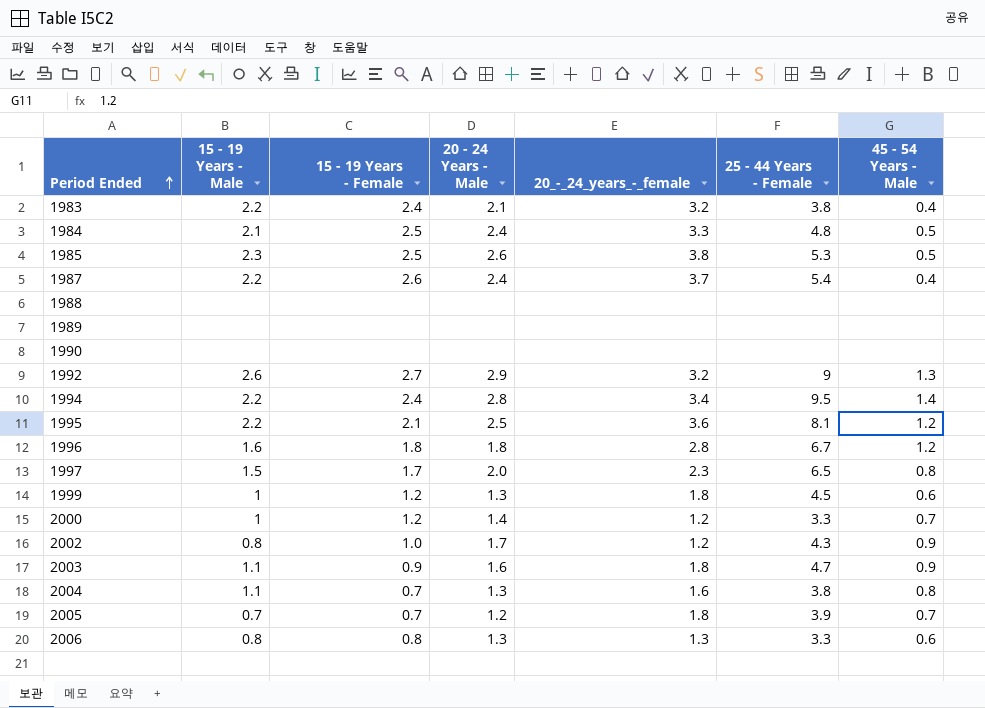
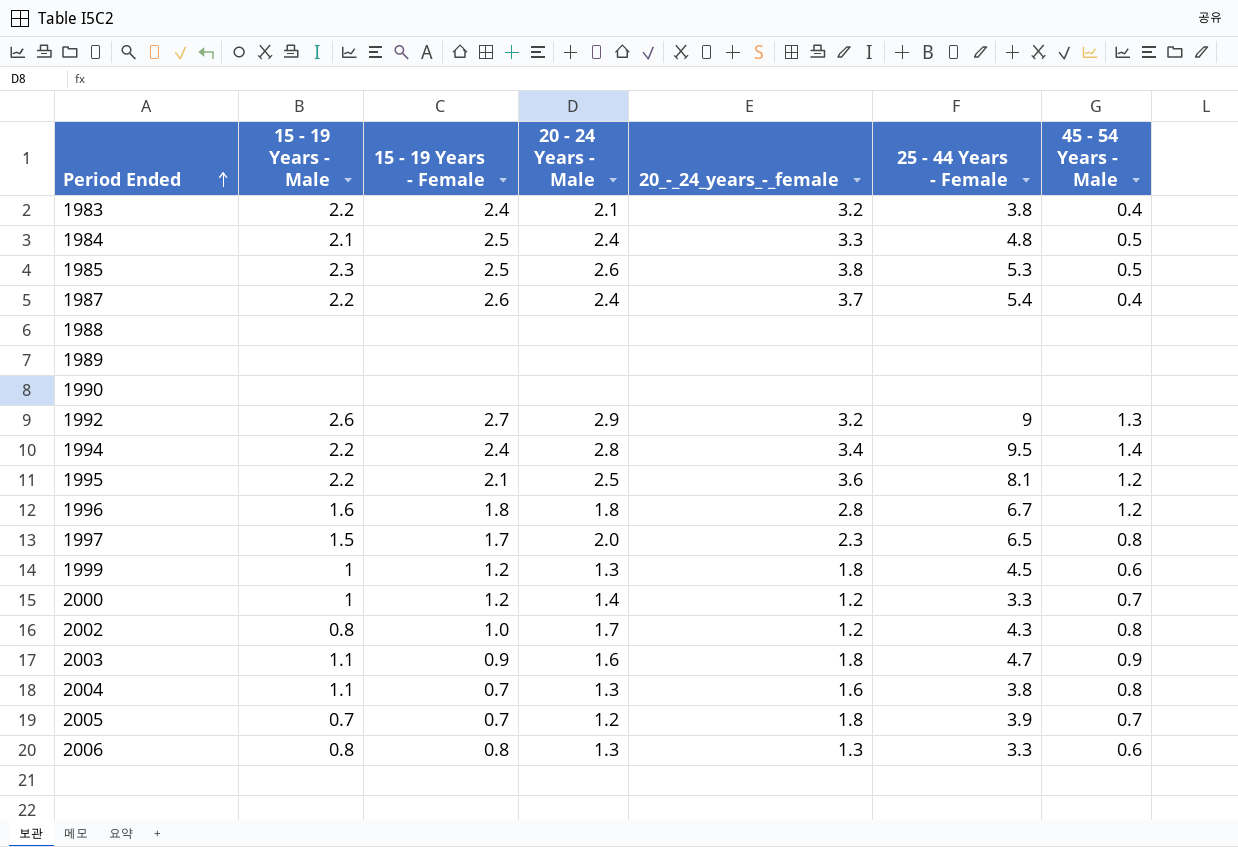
2002 | 45 - 54 Years - Male: 0.9 -> 0.8

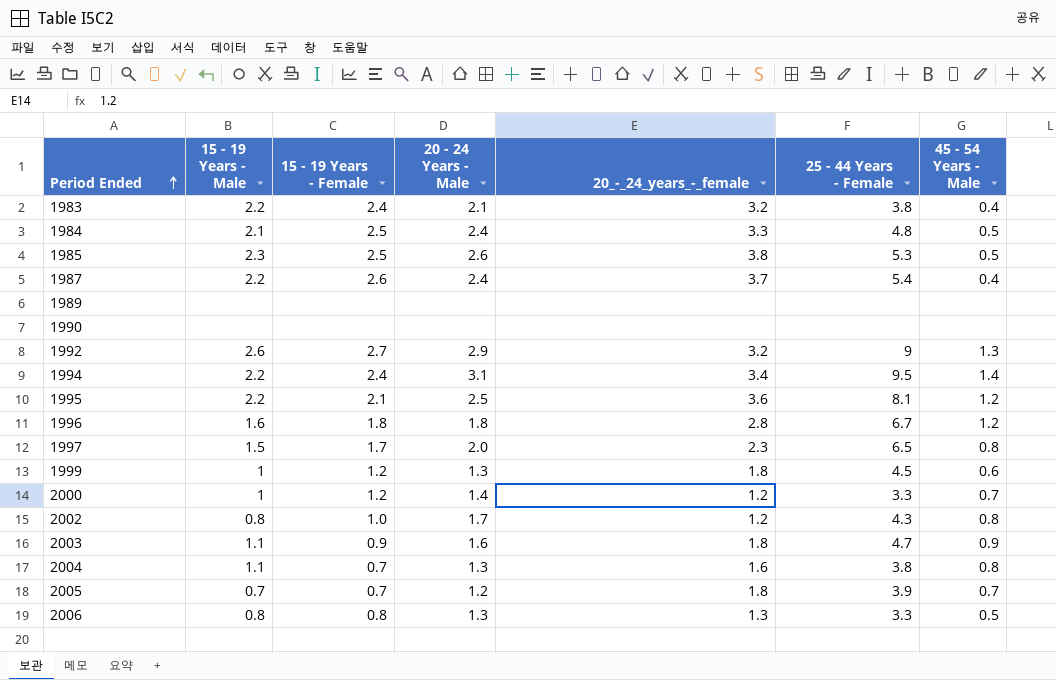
row 1988: none | none | none | none | none | none -> none
1994 | 20 - 24 Years - Male: 2.8 -> 3.1
2006 | 45 - 54 Years - Male: 0.6 -> 0.5

